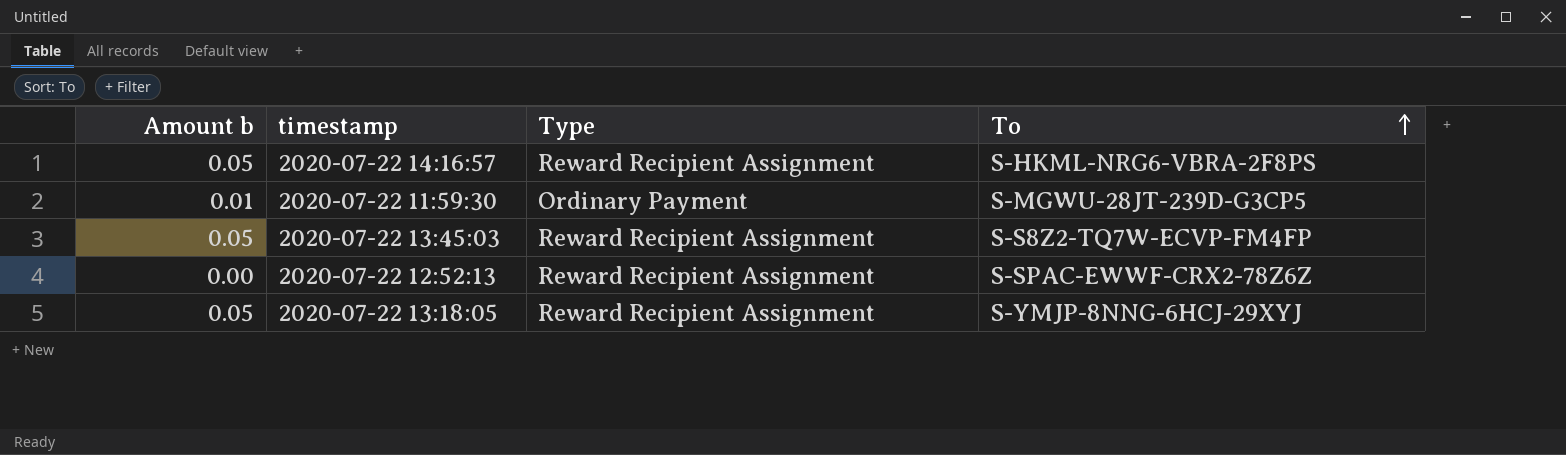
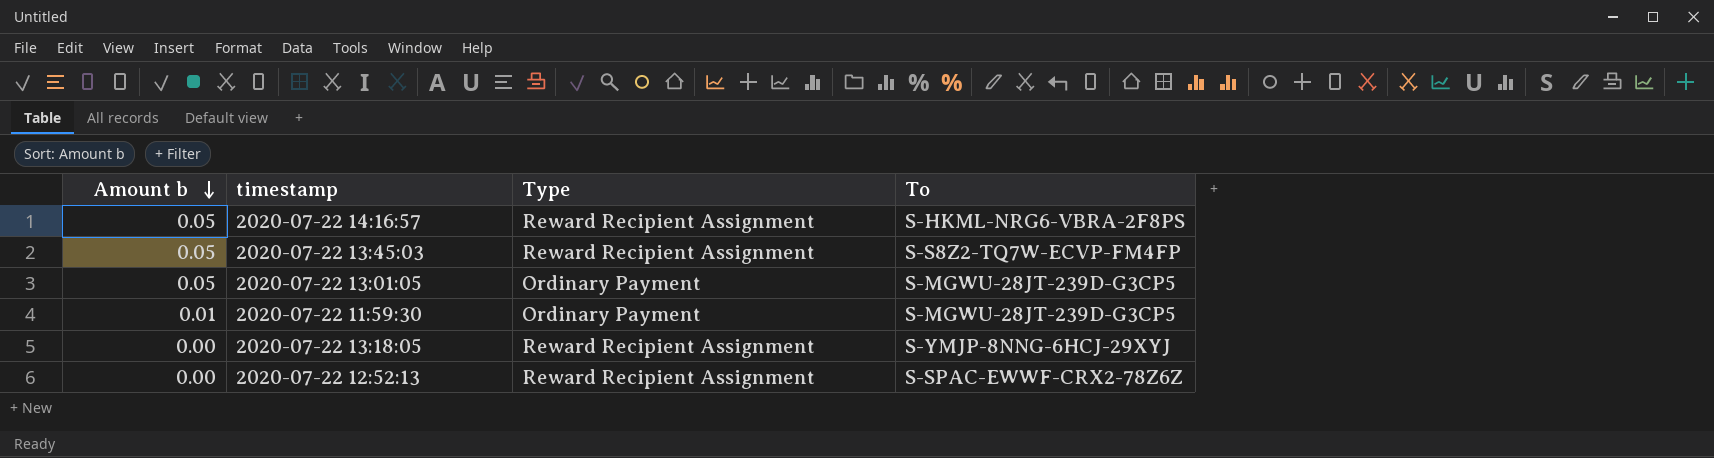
row order: To ascending -> Amount b descending
row 2020-07-22 13:01:05: none -> 0.05 | Ordinary Payment | S-MGWU-28JT-239D-G3CP5
2020-07-22 13:18:05 | Amount b: 0.05 -> 0.00

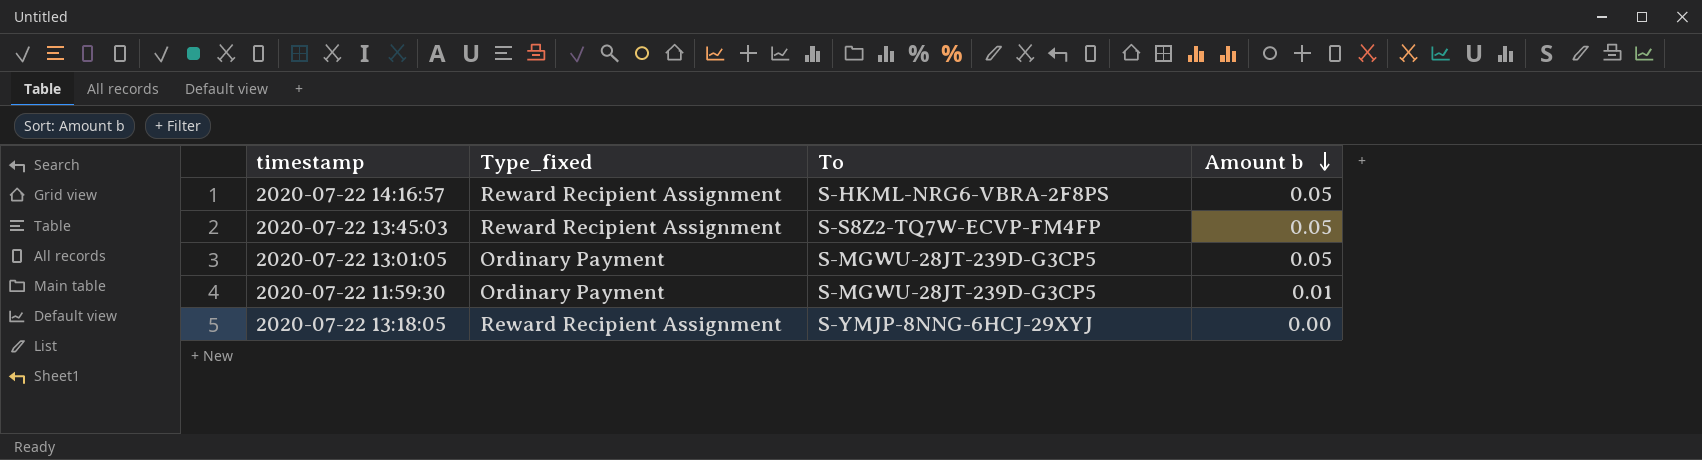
column name: Type -> Type_fixed
column Amount b | position: 1 -> 4
row 2020-07-22 12:52:13: 0.00 | Reward Recipient Assignment | S-SPAC-EWWF-CRX2-78Z6Z -> none

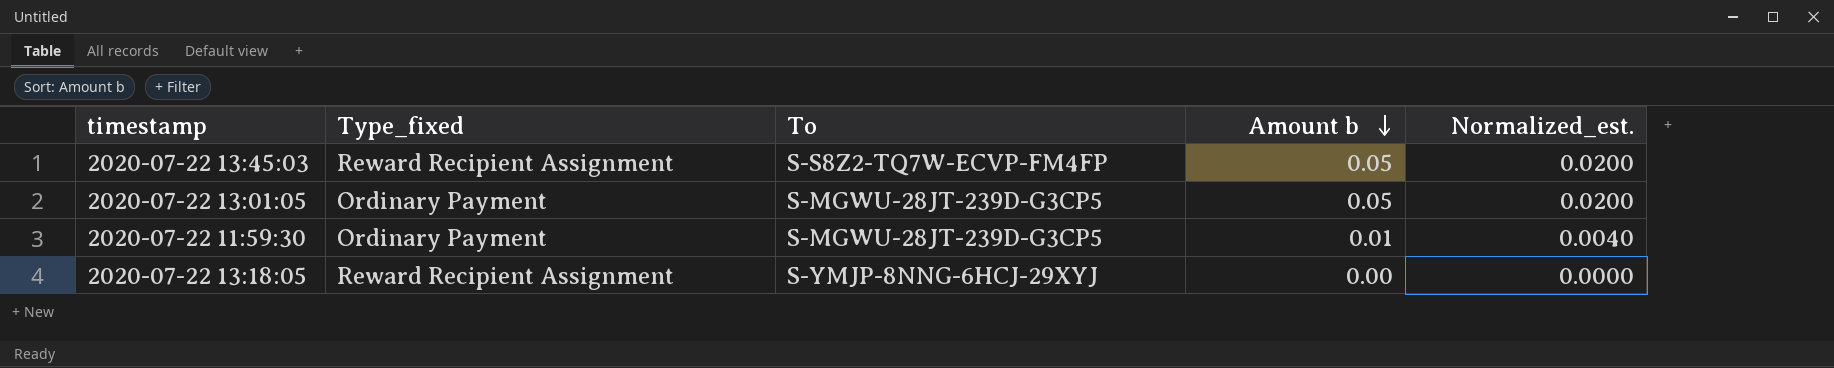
column Normalized_est. | formula: none -> [Amount b] * 0.4
row 2020-07-22 14:16:57: Reward Recipient Assignment | S-HKML-NRG6-VBRA-2F8PS | 0.05 -> none

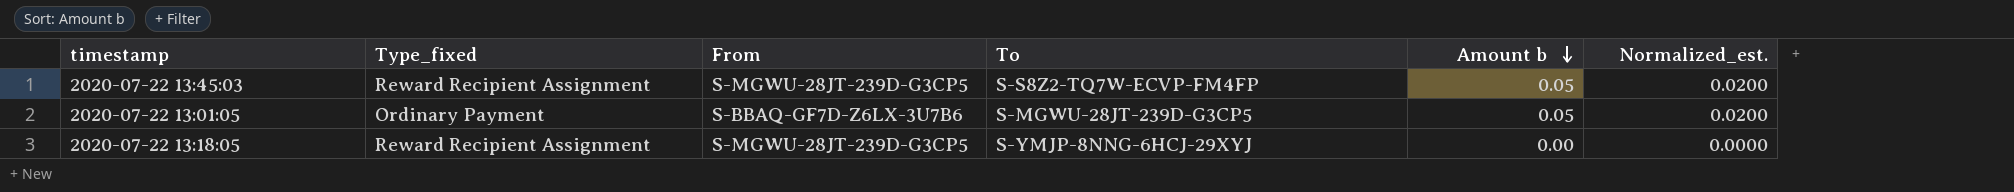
column From | position: none -> 3
row 2020-07-22 11:59:30: Ordinary Payment | S-MGWU-28JT-239D-G3CP5 | 0.01 | 0.0040 -> none

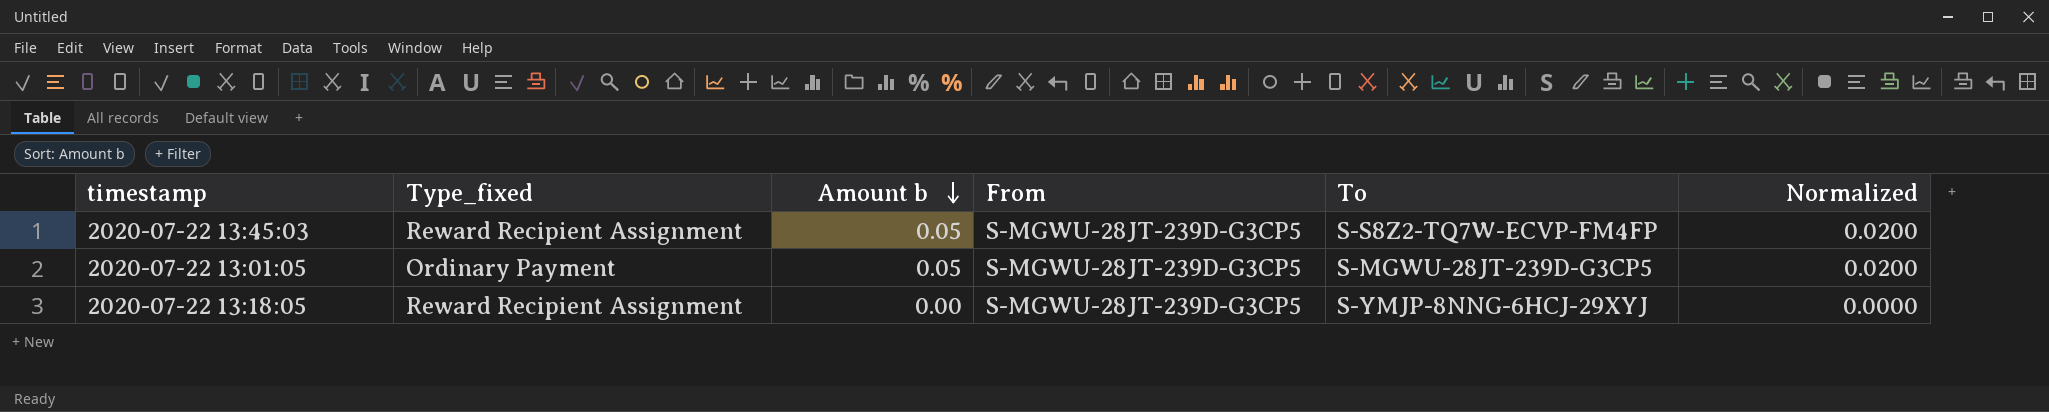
column Amount b | position: 5 -> 3
column name: Normalized_est. -> Normalized
2020-07-22 13:01:05 | From: S-BBAQ-GF7D-Z6LX-3U7B6 -> S-MGWU-28JT-239D-G3CP5

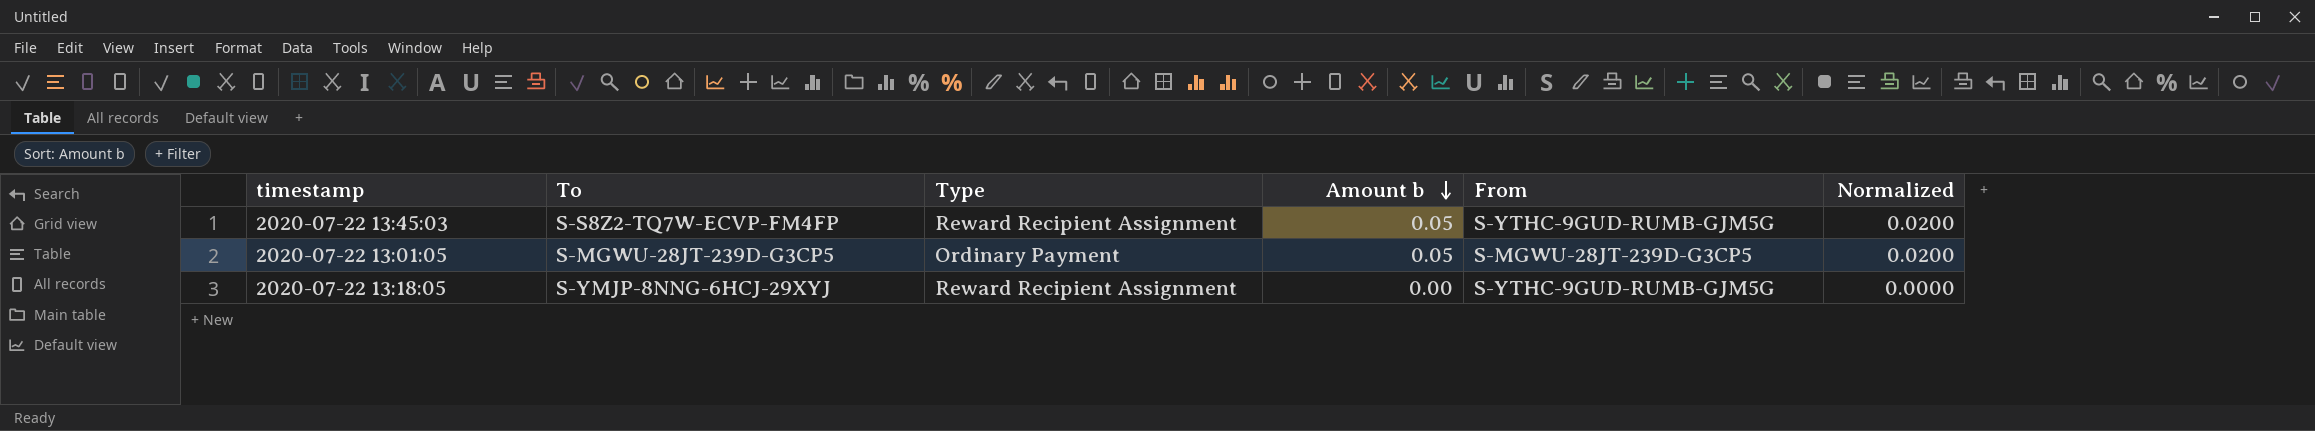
column To | position: 5 -> 2
column name: Type_fixed -> Type
2020-07-22 13:45:03 | From: S-MGWU-28JT-239D-G3CP5 -> S-YTHC-9GUD-RUMB-GJM5G
2020-07-22 13:18:05 | From: S-MGWU-28JT-239D-G3CP5 -> S-YTHC-9GUD-RUMB-GJM5G

